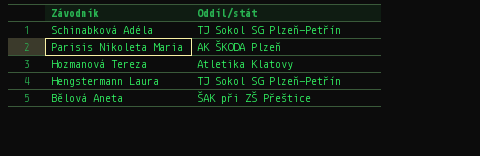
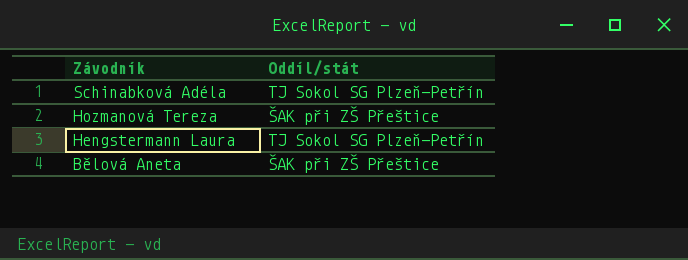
row Parisis Nikoleta Maria: AK ŠKODA Plzeň -> none
Hozmanová Tereza | Oddíl/stát: Atletika Klatovy -> ŠAK při ZŠ Přeštice

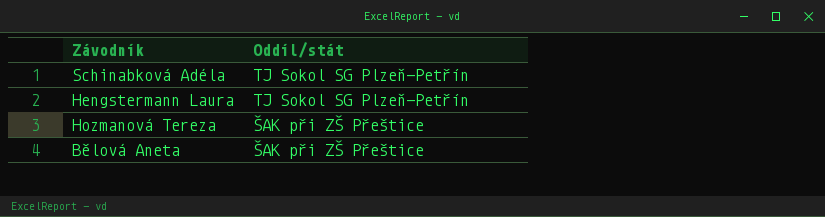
row order: Závodník descending -> Oddíl/stát descending

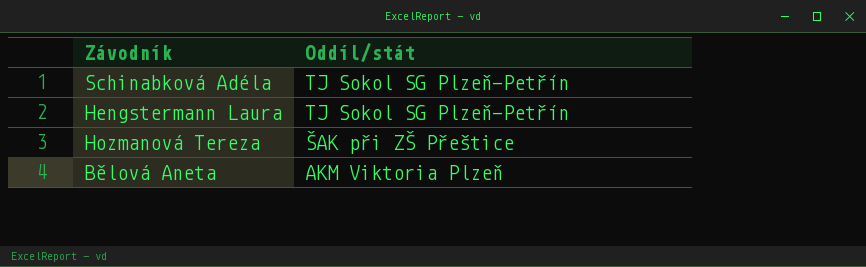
Bělová Aneta | Oddíl/stát: ŠAK při ZŠ Přeštice -> AKM Viktoria Plzeň

